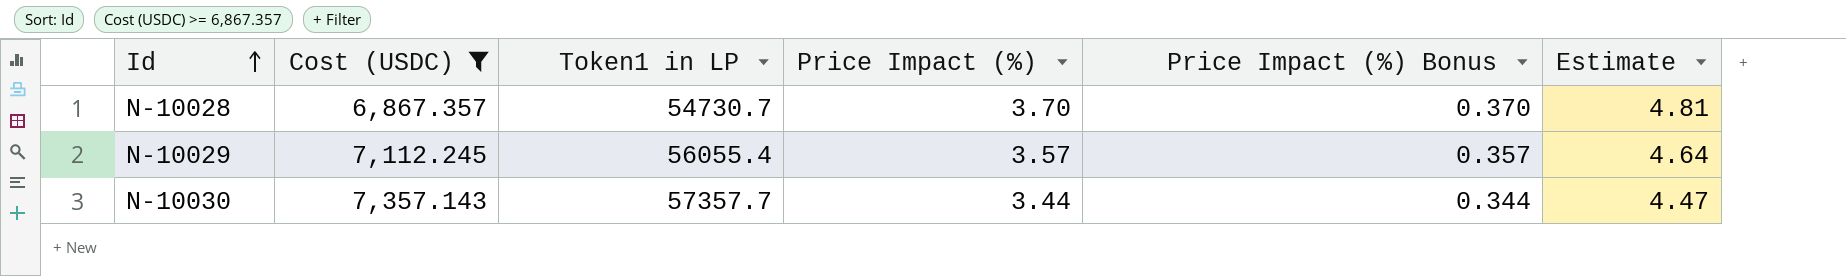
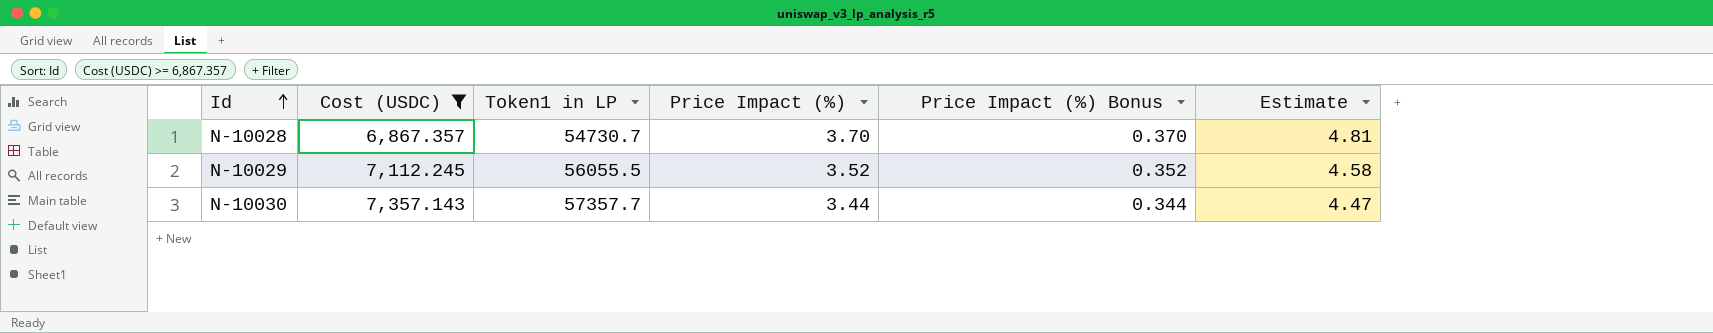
N-10029 | Token1 in LP: 56055.4 -> 56055.5
N-10029 | Price Impact (%): 3.57 -> 3.52
N-10029 | Price Impact (%) Bonus: 0.357 -> 0.352
N-10029 | Estimate: 4.64 -> 4.58

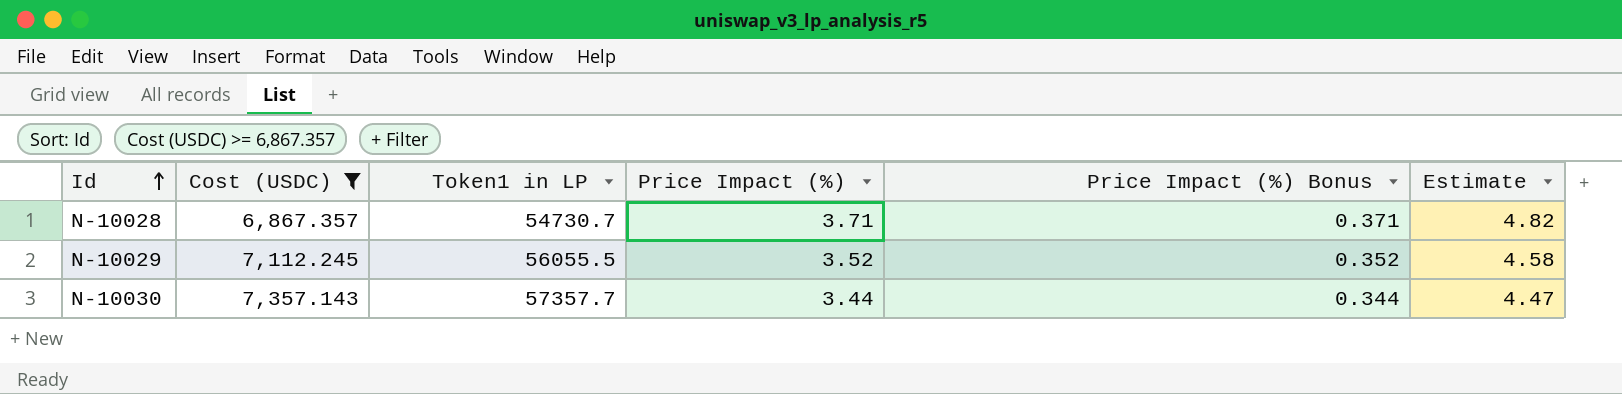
N-10028 | Price Impact (%): 3.70 -> 3.71
N-10028 | Price Impact (%) Bonus: 0.370 -> 0.371
N-10028 | Estimate: 4.81 -> 4.82

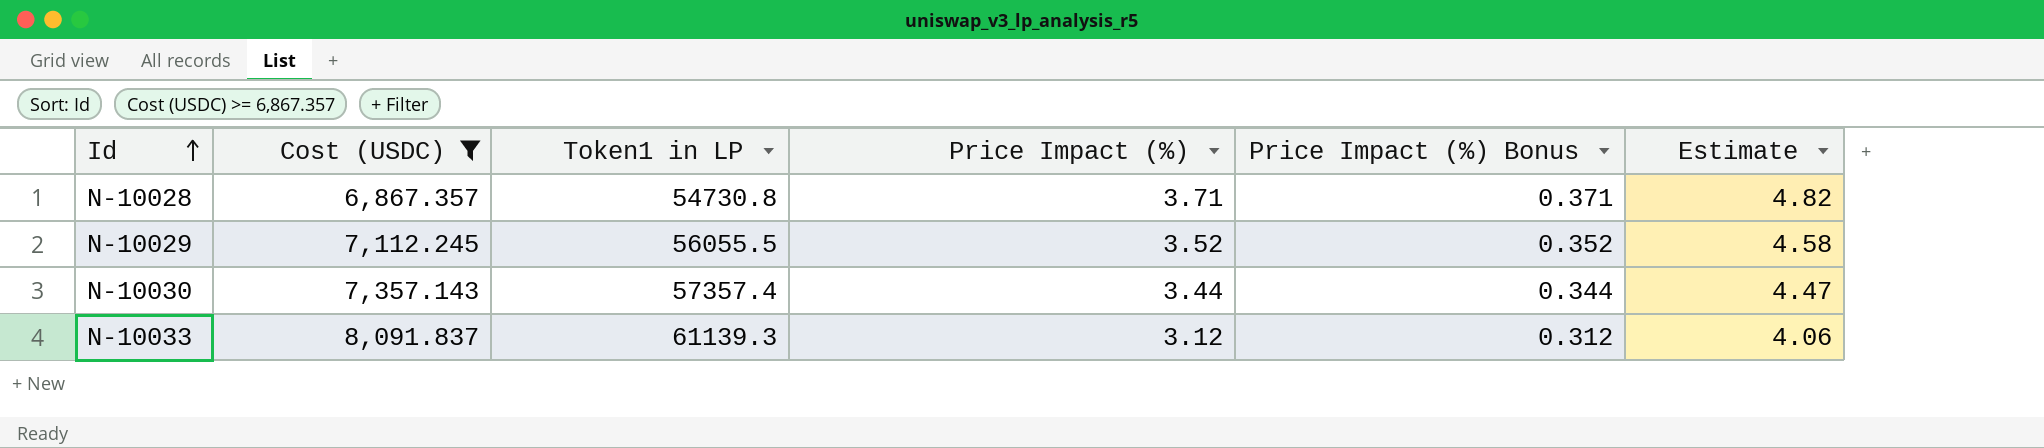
N-10028 | Token1 in LP: 54730.7 -> 54730.8
N-10030 | Token1 in LP: 57357.7 -> 57357.4
row N-10033: none -> 8,091.837 | 61139.3 | 3.12 | 0.312 | 4.06

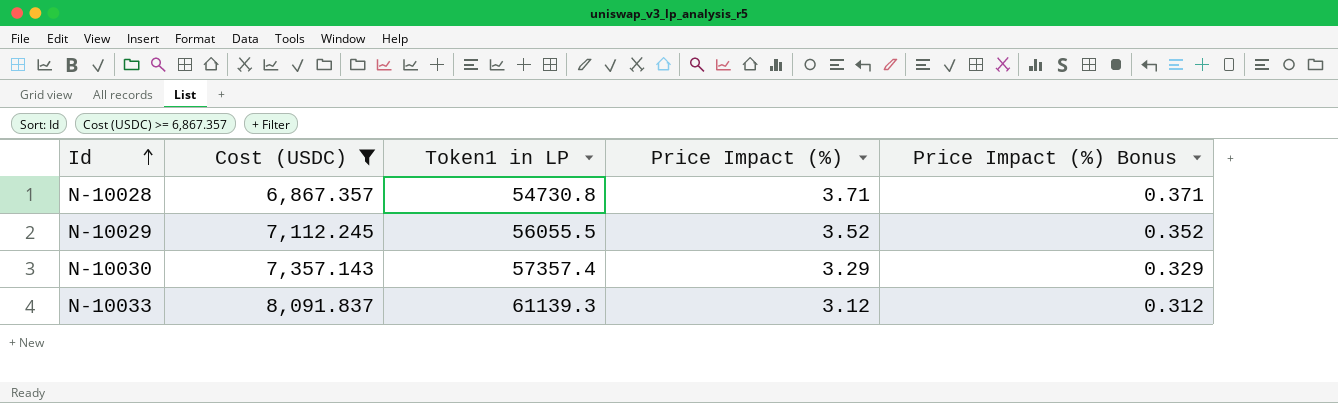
column Estimate | formula: [Price Impact (%)] * 1.3 -> none
N-10030 | Price Impact (%): 3.44 -> 3.29
N-10030 | Price Impact (%) Bonus: 0.344 -> 0.329

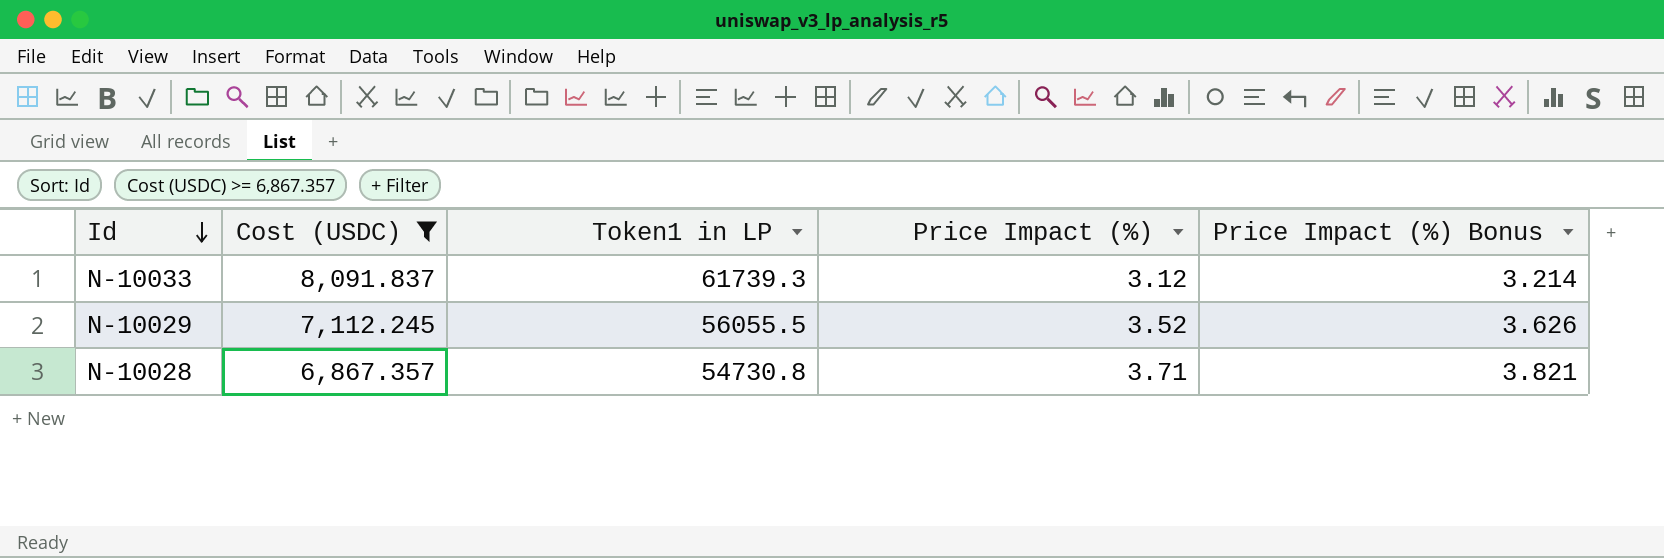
row order: Id ascending -> Id descending
column Price Impact (%) Bonus | formula: [Price Impact (%)] * 0.1 -> [Price Impact (%)] * 1.03
row N-10030: 7,357.143 | 57357.4 | 3.29 | 0.329 -> none
N-10033 | Token1 in LP: 61139.3 -> 61739.3

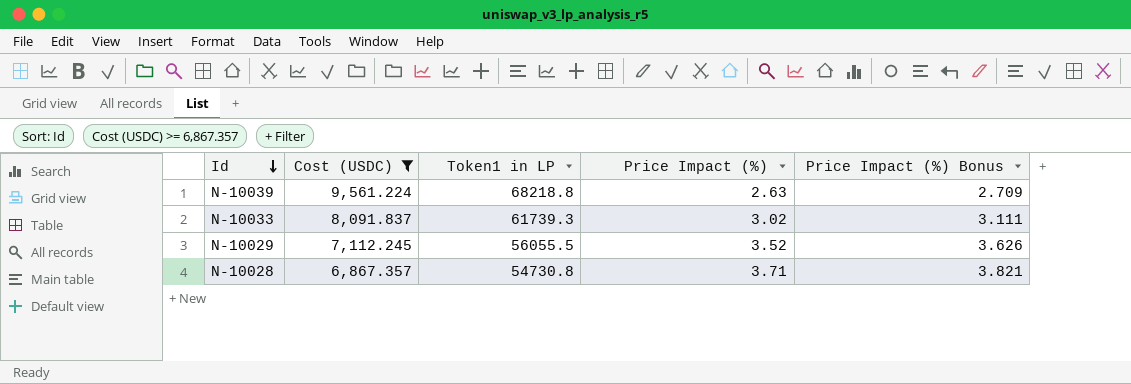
row N-10039: none -> 9,561.224 | 68218.8 | 2.63 | 2.709
N-10033 | Price Impact (%): 3.12 -> 3.02
N-10033 | Price Impact (%) Bonus: 3.214 -> 3.111

